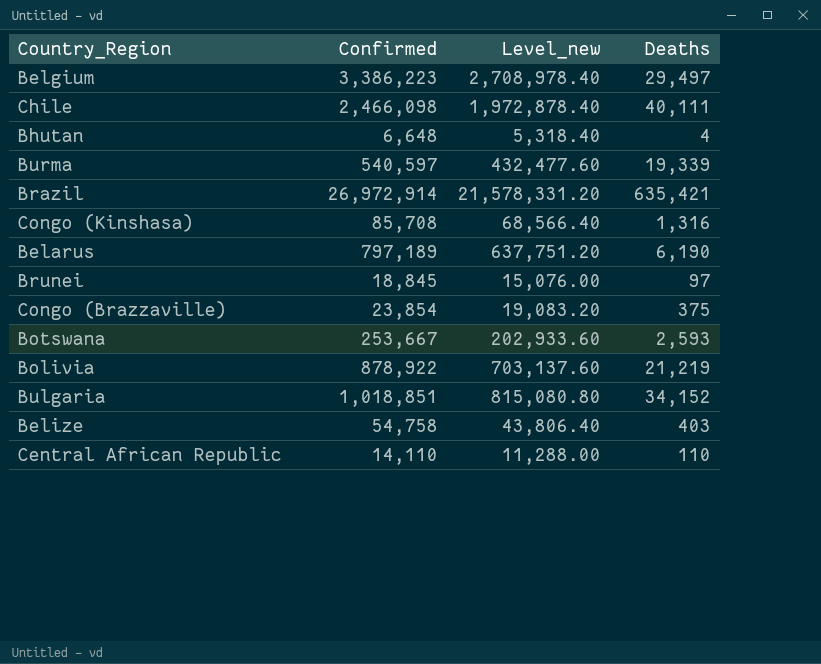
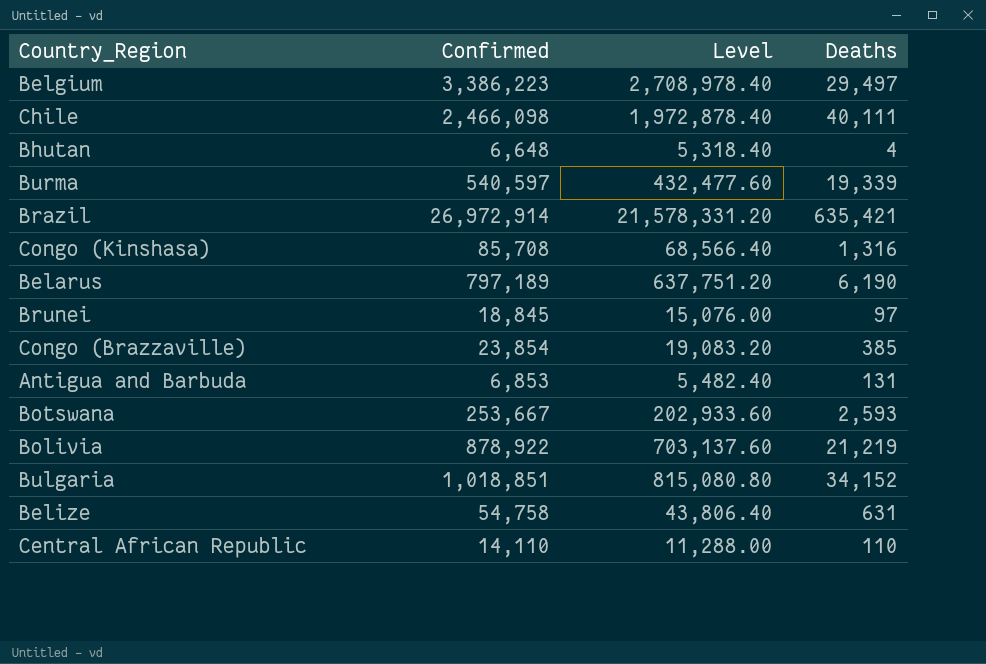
column name: Level_new -> Level
Congo (Brazzaville) | Deaths: 375 -> 385
row Antigua and Barbuda: none -> 6,853 | 5,482.40 | 131
Belize | Deaths: 403 -> 631

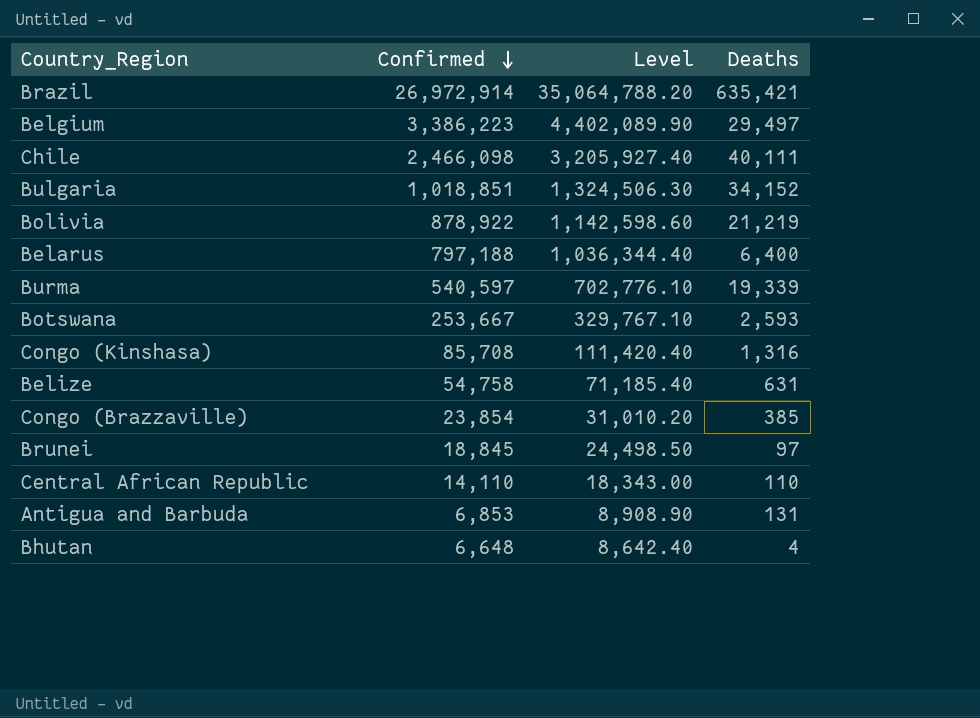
row order: none -> Confirmed descending
column Level | formula: [Confirmed] * 0.8 -> [Confirmed] * 1.3
Belarus | Confirmed: 797,189 -> 797,188
Belarus | Deaths: 6,190 -> 6,400

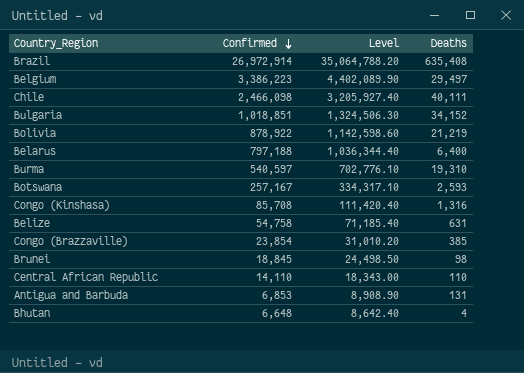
Brazil | Deaths: 635,421 -> 635,408
Burma | Deaths: 19,339 -> 19,310
Botswana | Confirmed: 253,667 -> 257,167
Botswana | Level: 329,767.10 -> 334,317.10
Brunei | Deaths: 97 -> 98

